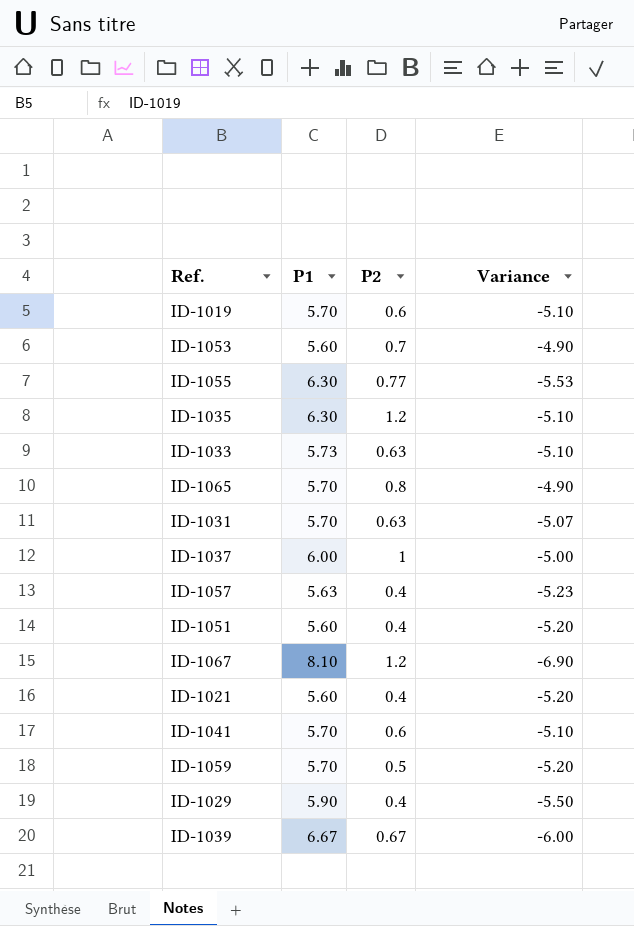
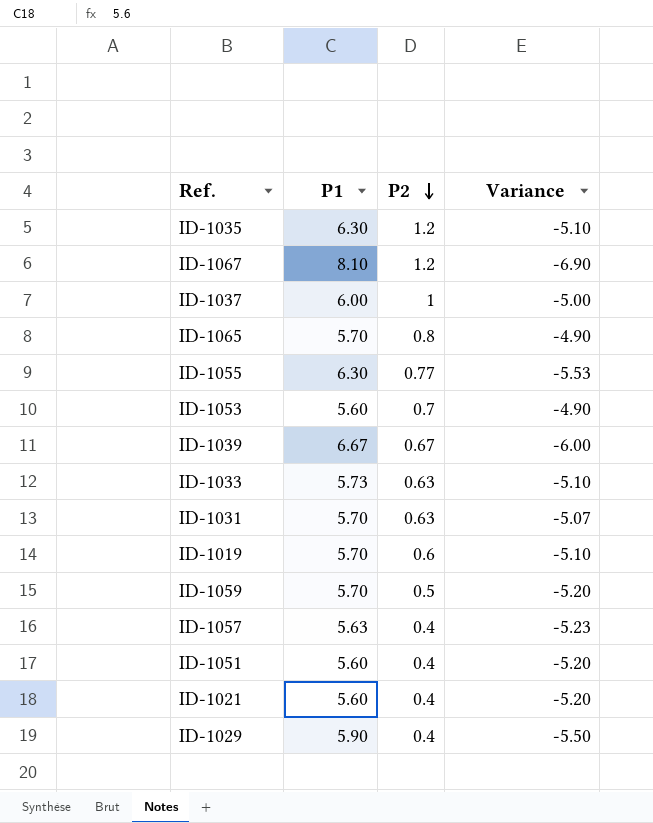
row order: none -> P2 descending
row ID-1041: 5.70 | 0.6 | -5.10 -> none

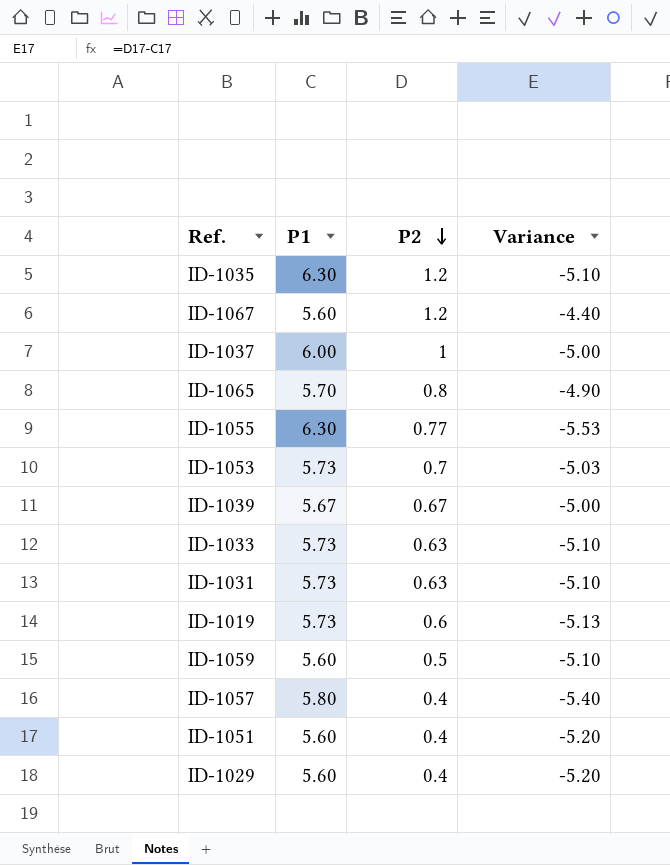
row ID-1021: 5.60 | 0.4 | -5.20 -> none
ID-1067 | P1: 8.10 -> 5.60
ID-1067 | Variance: -6.90 -> -4.40
ID-1053 | P1: 5.60 -> 5.73
ID-1053 | Variance: -4.90 -> -5.03
ID-1039 | P1: 6.67 -> 5.67
ID-1039 | Variance: -6.00 -> -5.00
ID-1031 | P1: 5.70 -> 5.73
ID-1031 | Variance: -5.07 -> -5.10
ID-1019 | P1: 5.70 -> 5.73
ID-1019 | Variance: -5.10 -> -5.13
ID-1059 | P1: 5.70 -> 5.60
ID-1059 | Variance: -5.20 -> -5.10
ID-1057 | P1: 5.63 -> 5.80
ID-1057 | Variance: -5.23 -> -5.40
ID-1029 | P1: 5.90 -> 5.60
ID-1029 | Variance: -5.50 -> -5.20

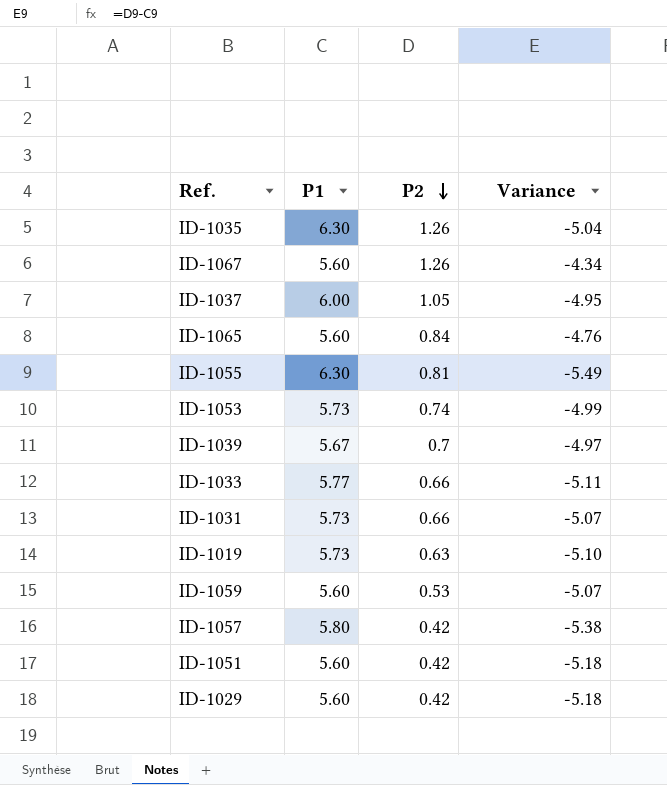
ID-1035 | P2: 1.2 -> 1.26
ID-1035 | Variance: -5.10 -> -5.04
ID-1067 | P2: 1.2 -> 1.26
ID-1067 | Variance: -4.40 -> -4.34
ID-1037 | P2: 1 -> 1.05
ID-1037 | Variance: -5.00 -> -4.95
ID-1065 | P1: 5.70 -> 5.60
ID-1065 | P2: 0.8 -> 0.84
ID-1065 | Variance: -4.90 -> -4.76
ID-1055 | P2: 0.77 -> 0.81
ID-1055 | Variance: -5.53 -> -5.49
ID-1053 | P2: 0.7 -> 0.74
ID-1053 | Variance: -5.03 -> -4.99
ID-1039 | P2: 0.67 -> 0.7
ID-1039 | Variance: -5.00 -> -4.97
ID-1033 | P1: 5.73 -> 5.77
ID-1033 | P2: 0.63 -> 0.66
ID-1033 | Variance: -5.10 -> -5.11
ID-1031 | P2: 0.63 -> 0.66
ID-1031 | Variance: -5.10 -> -5.07
ID-1019 | P2: 0.6 -> 0.63
ID-1019 | Variance: -5.13 -> -5.10
ID-1059 | P2: 0.5 -> 0.53
ID-1059 | Variance: -5.10 -> -5.07
ID-1057 | P2: 0.4 -> 0.42
ID-1057 | Variance: -5.40 -> -5.38
ID-1051 | P2: 0.4 -> 0.42
ID-1051 | Variance: -5.20 -> -5.18
ID-1029 | P2: 0.4 -> 0.42
ID-1029 | Variance: -5.20 -> -5.18

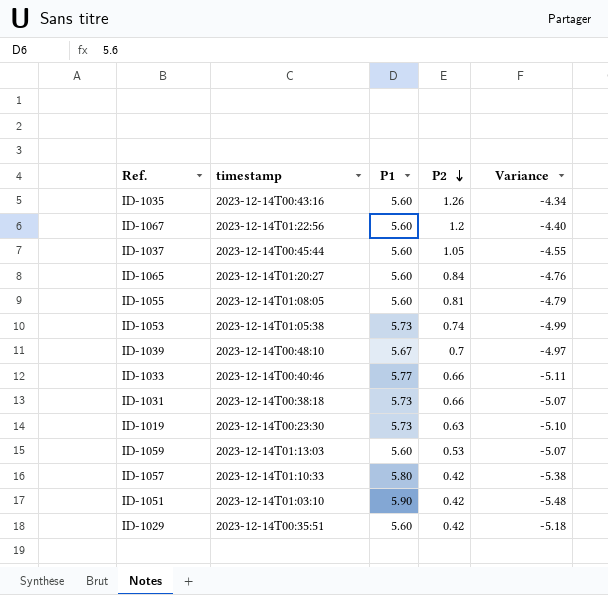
column timestamp | position: none -> 2
ID-1035 | P1: 6.30 -> 5.60
ID-1035 | Variance: -5.04 -> -4.34
ID-1067 | P2: 1.26 -> 1.2
ID-1067 | Variance: -4.34 -> -4.40
ID-1037 | P1: 6.00 -> 5.60
ID-1037 | Variance: -4.95 -> -4.55
ID-1055 | P1: 6.30 -> 5.60
ID-1055 | Variance: -5.49 -> -4.79
ID-1051 | P1: 5.60 -> 5.90
ID-1051 | Variance: -5.18 -> -5.48

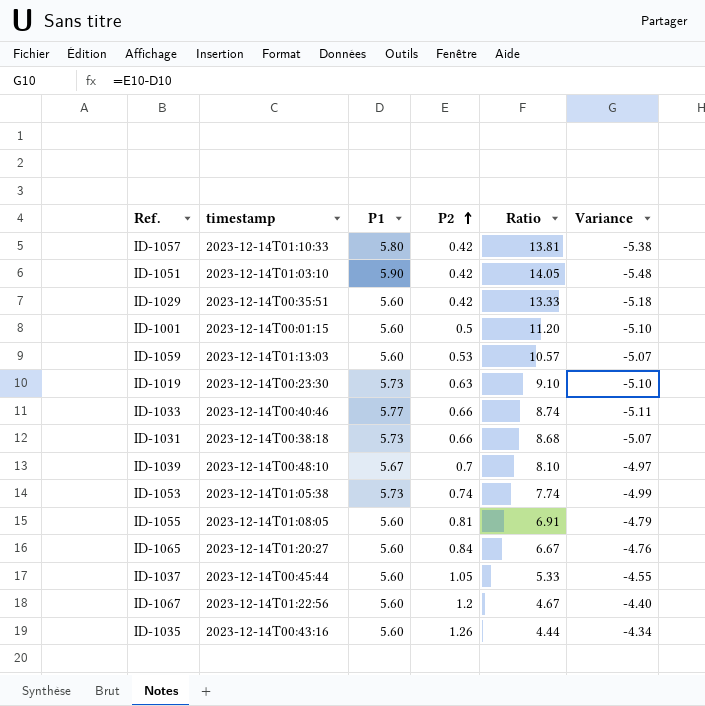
row order: P2 descending -> P2 ascending
column Ratio | formula: none -> [P1] / [P2]
row ID-1001: none -> 2023-12-14T00:01:15 | 5.60 | 0.5 | 11.20 | -5.10

